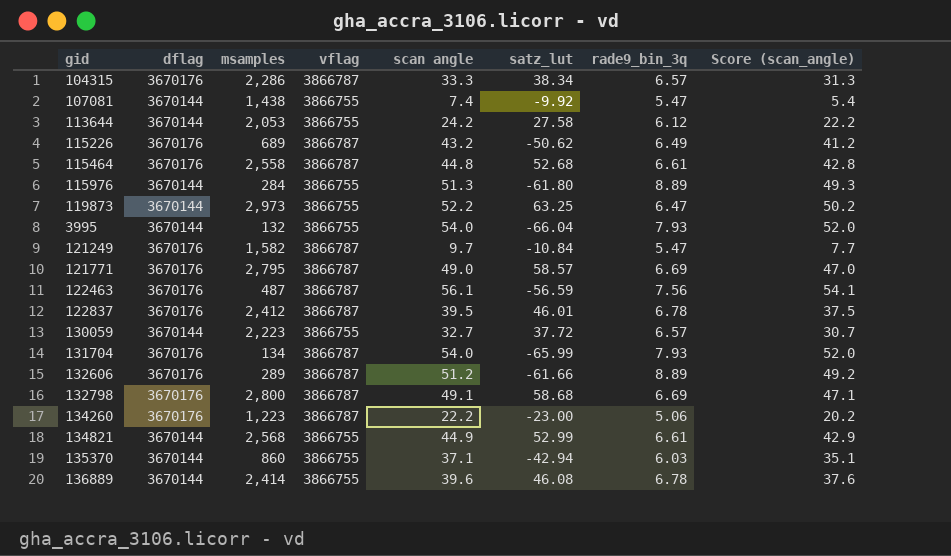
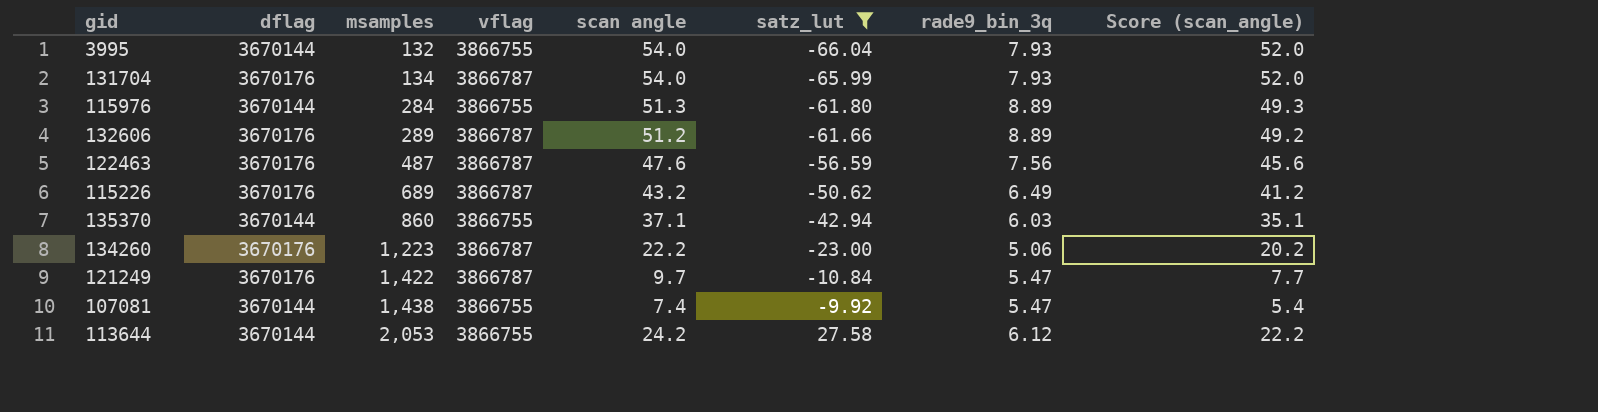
filter: none -> satz_lut <= 27.58
row order: none -> msamples ascending
122463 | scan angle: 56.1 -> 47.6
122463 | Score (scan_angle): 54.1 -> 45.6
121249 | msamples: 1,582 -> 1,422

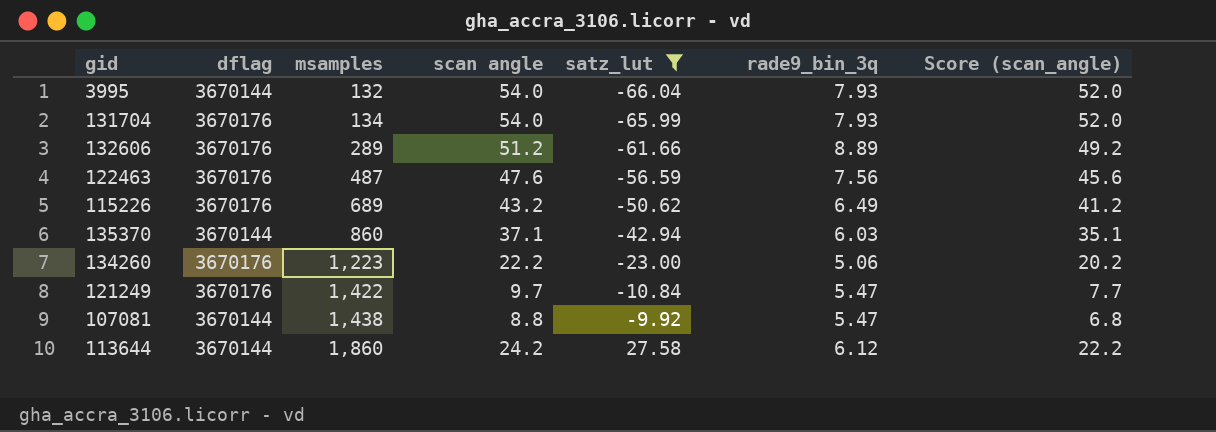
column vflag | position: 4 -> none
row 115976: 3670144 | 284 | 3866755 | 51.3 | -61.80 | 8.89 | 49.3 -> none
107081 | scan angle: 7.4 -> 8.8
107081 | Score (scan_angle): 5.4 -> 6.8
113644 | msamples: 2,053 -> 1,860

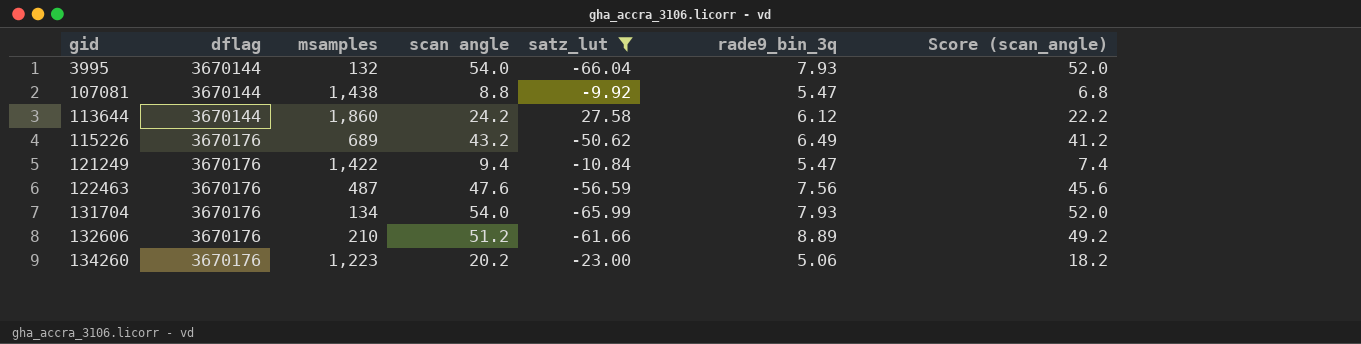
row order: msamples ascending -> gid ascending
row 135370: 3670144 | 860 | 37.1 | -42.94 | 6.03 | 35.1 -> none
121249 | scan angle: 9.7 -> 9.4
121249 | Score (scan_angle): 7.7 -> 7.4
132606 | msamples: 289 -> 210
134260 | scan angle: 22.2 -> 20.2
134260 | Score (scan_angle): 20.2 -> 18.2

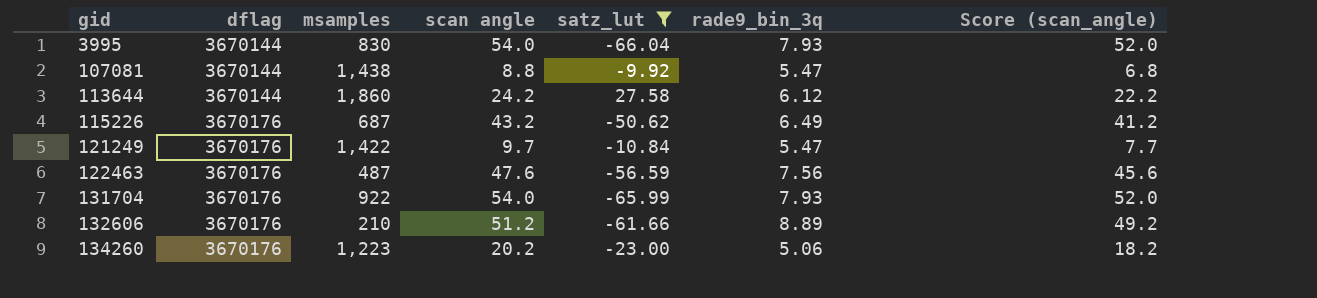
3995 | msamples: 132 -> 830
115226 | msamples: 689 -> 687
121249 | scan angle: 9.4 -> 9.7
121249 | Score (scan_angle): 7.4 -> 7.7
131704 | msamples: 134 -> 922

